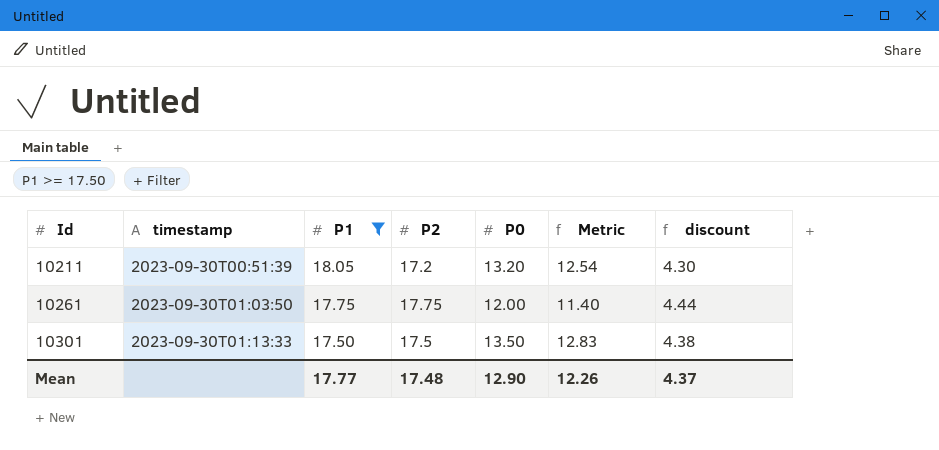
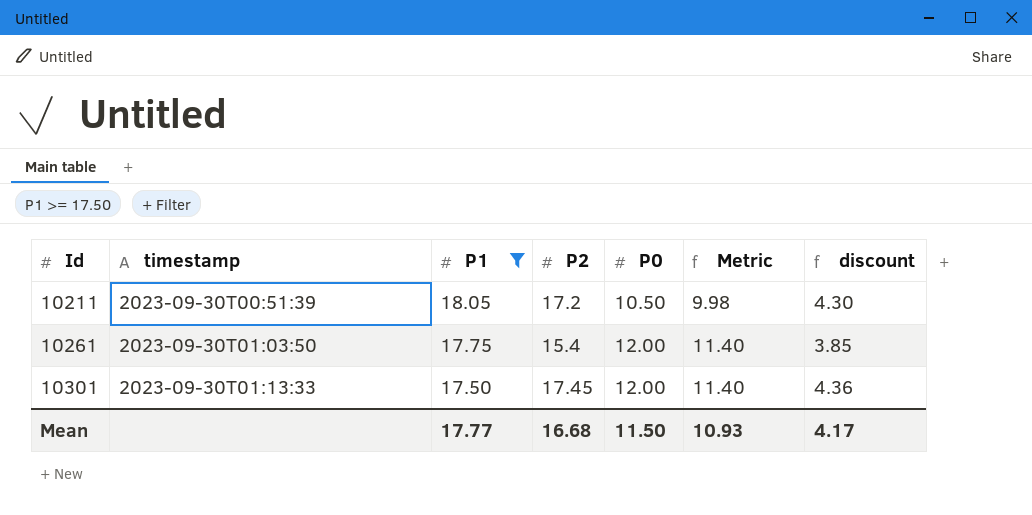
10211 | P0: 13.20 -> 10.50
10211 | Metric: 12.54 -> 9.98
10261 | P2: 17.75 -> 15.4
10261 | discount: 4.44 -> 3.85
10301 | P2: 17.5 -> 17.45
10301 | P0: 13.50 -> 12.00
10301 | Metric: 12.83 -> 11.40
10301 | discount: 4.38 -> 4.36
Mean | P2: 17.48 -> 16.68
Mean | P0: 12.90 -> 11.50
Mean | Metric: 12.26 -> 10.93
Mean | discount: 4.37 -> 4.17

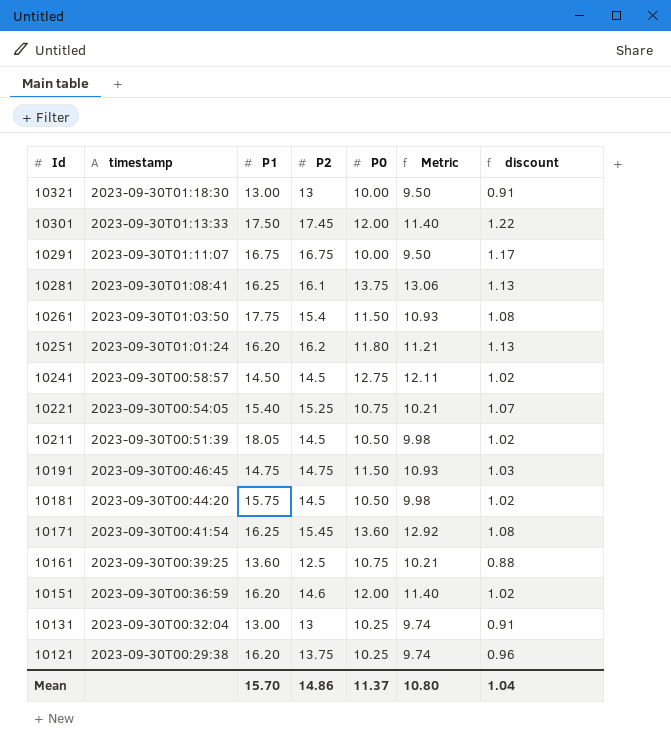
filter: P1 >= 17.50 -> none
row order: Id ascending -> Id descending
column discount | formula: [P2] * 0.25 -> [P2] * 0.07
10261 | P0: 12.00 -> 11.50
10261 | Metric: 11.40 -> 10.93
10211 | P2: 17.2 -> 14.5
Mean | P1: 17.77 -> 15.70
Mean | P2: 16.68 -> 14.86
Mean | P0: 11.50 -> 11.37
Mean | Metric: 10.93 -> 10.80
Mean | discount: 4.17 -> 1.04

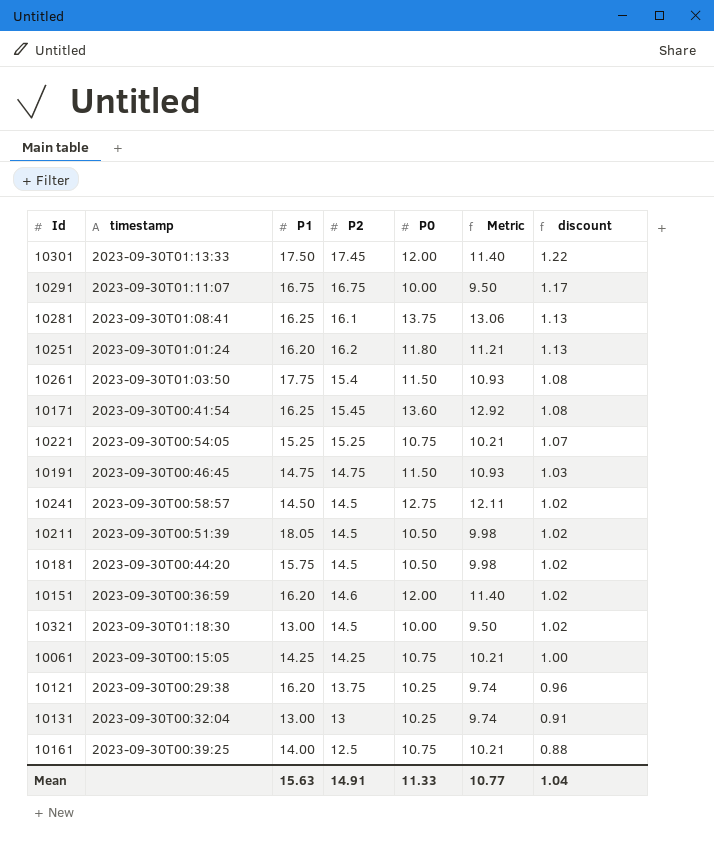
row order: Id descending -> discount descending
10221 | P1: 15.40 -> 15.25
10321 | P2: 13 -> 14.5
10321 | discount: 0.91 -> 1.02
row 10061: none -> 2023-09-30T00:15:05 | 14.25 | 14.25 | 10.75 | 10.21 | 1.00
10161 | P1: 13.60 -> 14.00
Mean | P1: 15.70 -> 15.63
Mean | P2: 14.86 -> 14.91
Mean | P0: 11.37 -> 11.33
Mean | Metric: 10.80 -> 10.77

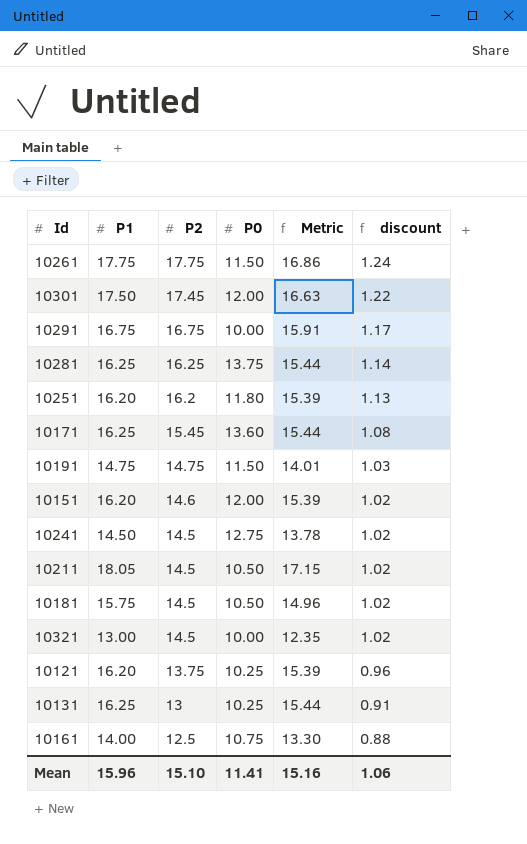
row order: discount descending -> P2 descending
column timestamp | position: 2 -> none
column Metric | formula: [P0] * 0.95 -> [P1] * 0.95
row 10221: 2023-09-30T00:54:05 | 15.25 | 15.25 | 10.75 | 10.21 | 1.07 -> none
row 10061: 2023-09-30T00:15:05 | 14.25 | 14.25 | 10.75 | 10.21 | 1.00 -> none
10261 | P2: 15.4 -> 17.75
10261 | discount: 1.08 -> 1.24
10281 | P2: 16.1 -> 16.25
10281 | discount: 1.13 -> 1.14
10131 | P1: 13.00 -> 16.25
Mean | P1: 15.63 -> 15.96
Mean | P2: 14.91 -> 15.10
Mean | P0: 11.33 -> 11.41
Mean | Metric: 10.77 -> 15.16
Mean | discount: 1.04 -> 1.06

